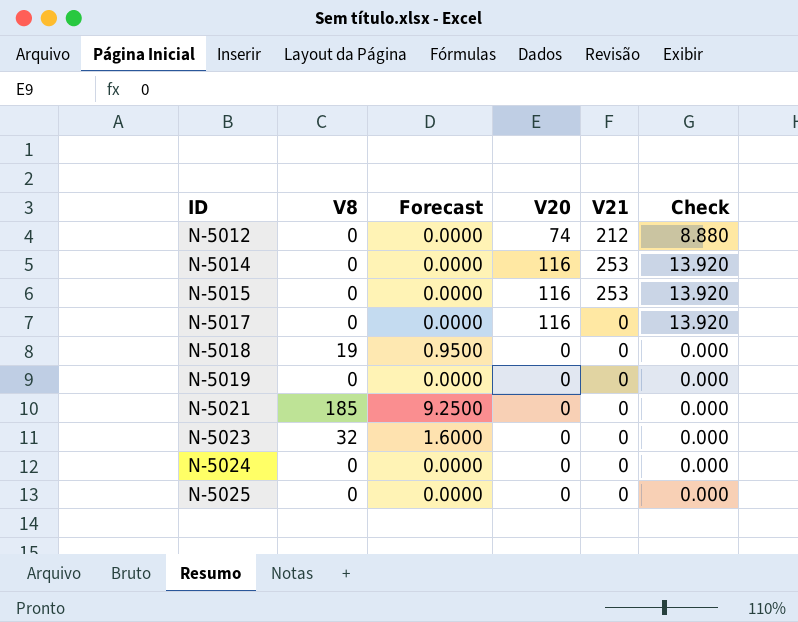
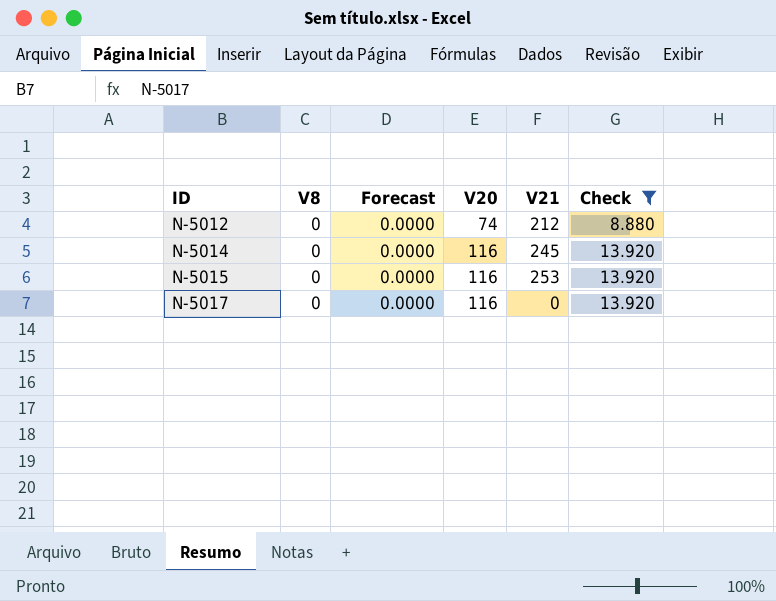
filter: none -> Check != 0.000
N-5014 | V21: 253 -> 245

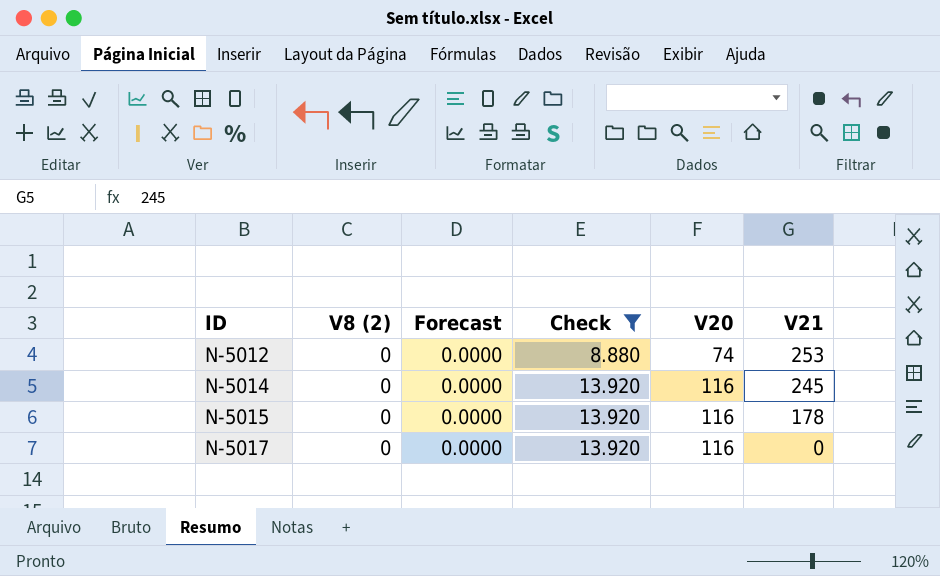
column name: V8 -> V8 (2)
column Check | position: 6 -> 4
N-5012 | V21: 212 -> 253
N-5015 | V21: 253 -> 178

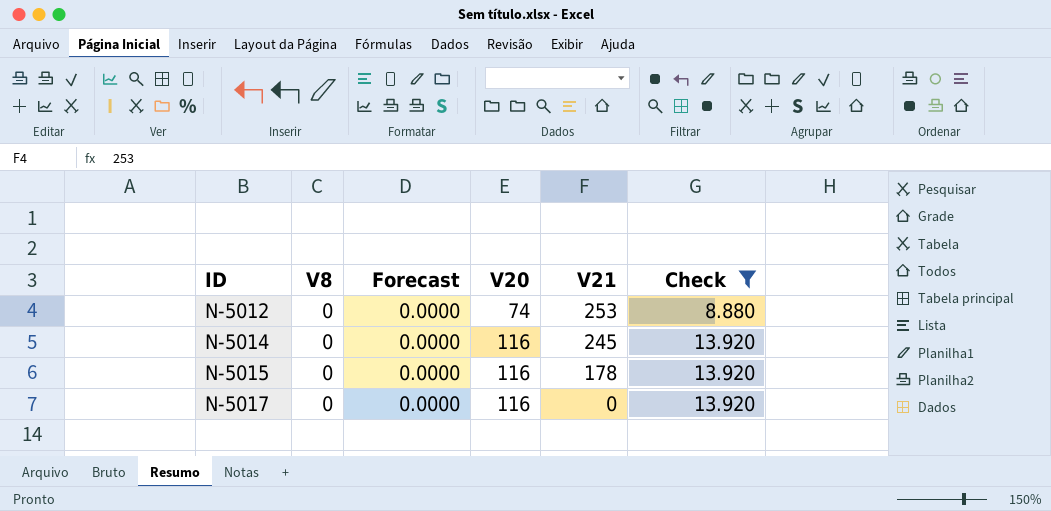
column name: V8 (2) -> V8
column Check | position: 4 -> 6

